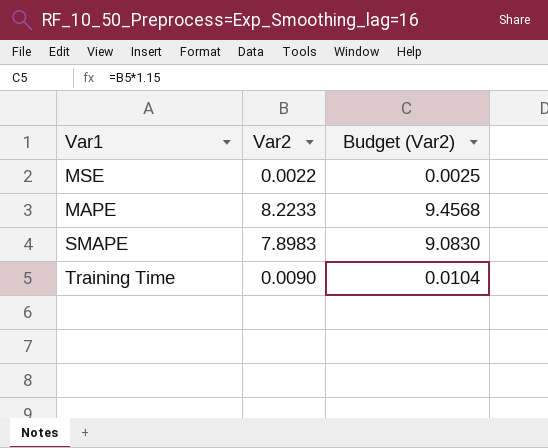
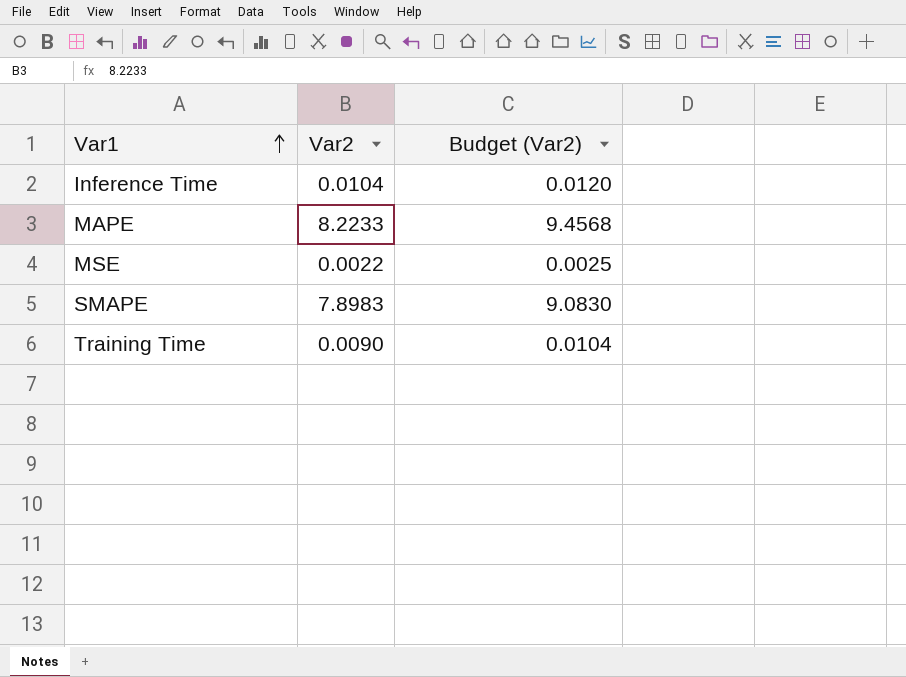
row order: none -> Var1 ascending
row Inference Time: none -> 0.0104 | 0.0120

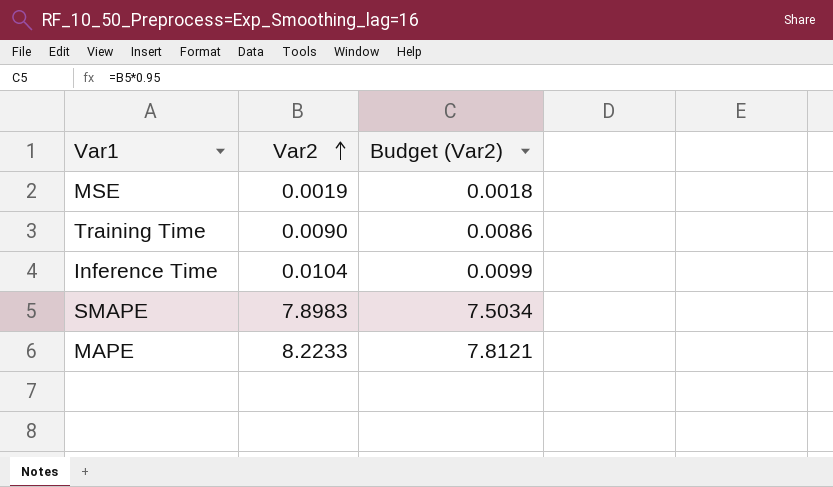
row order: Var1 ascending -> Var2 ascending
column Budget (Var2) | formula: [Var2] * 1.15 -> [Var2] * 0.95
MSE | Var2: 0.0022 -> 0.0019

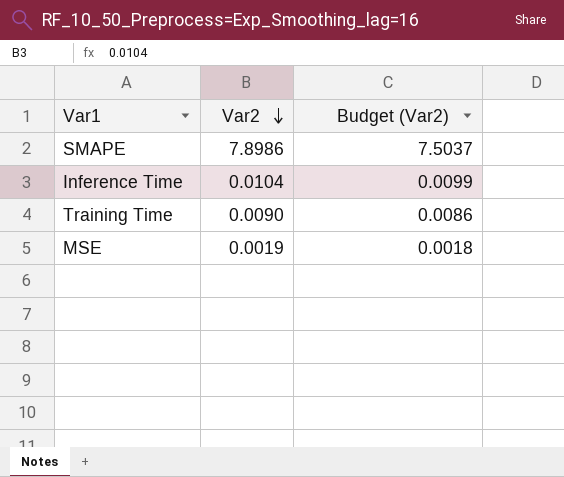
row order: Var2 ascending -> Var2 descending
row MAPE: 8.2233 | 7.8121 -> none
SMAPE | Var2: 7.8983 -> 7.8986
SMAPE | Budget (Var2): 7.5034 -> 7.5037

